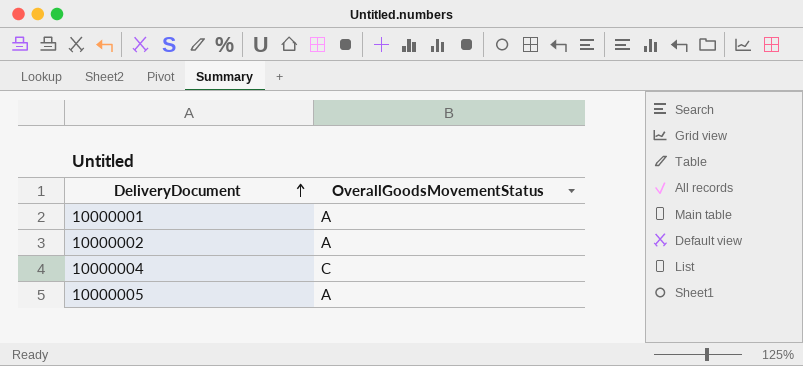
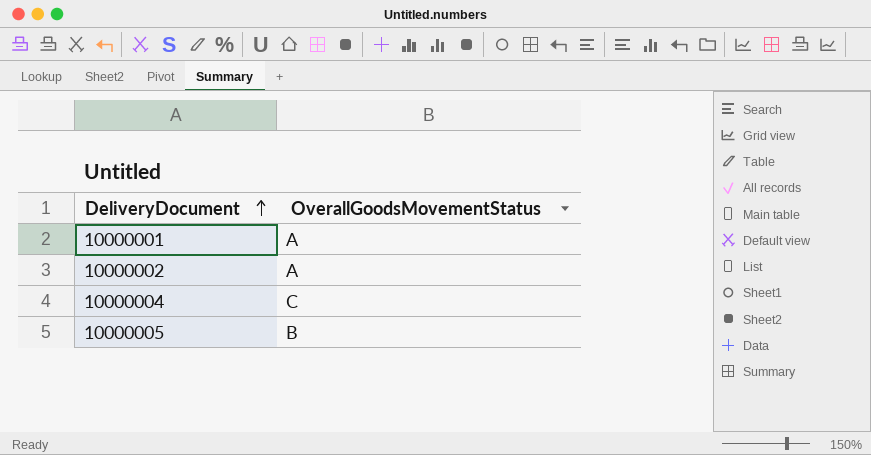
10000005 | OverallGoodsMovementStatus: A -> B

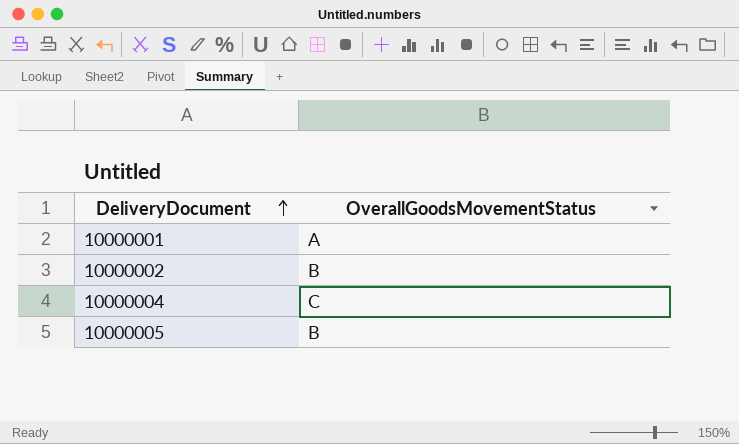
10000002 | OverallGoodsMovementStatus: A -> B

